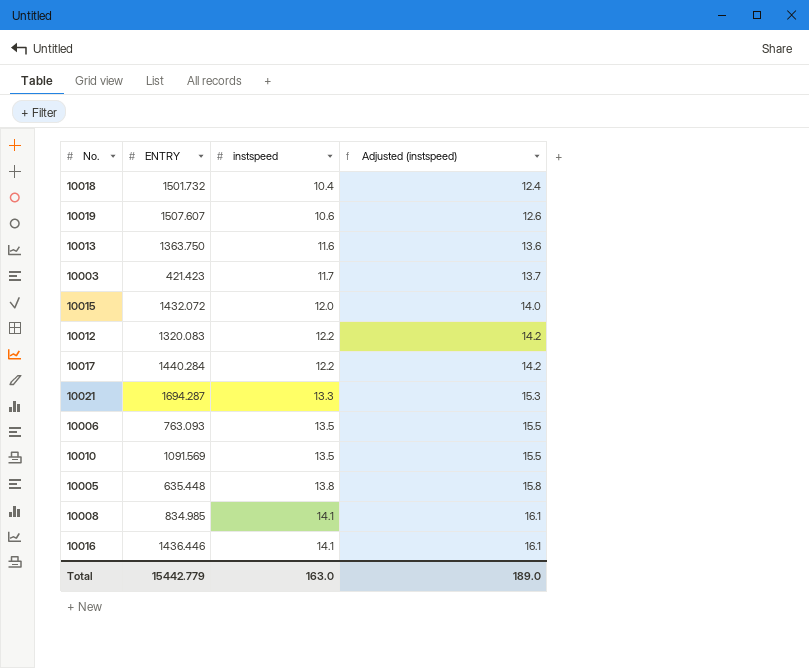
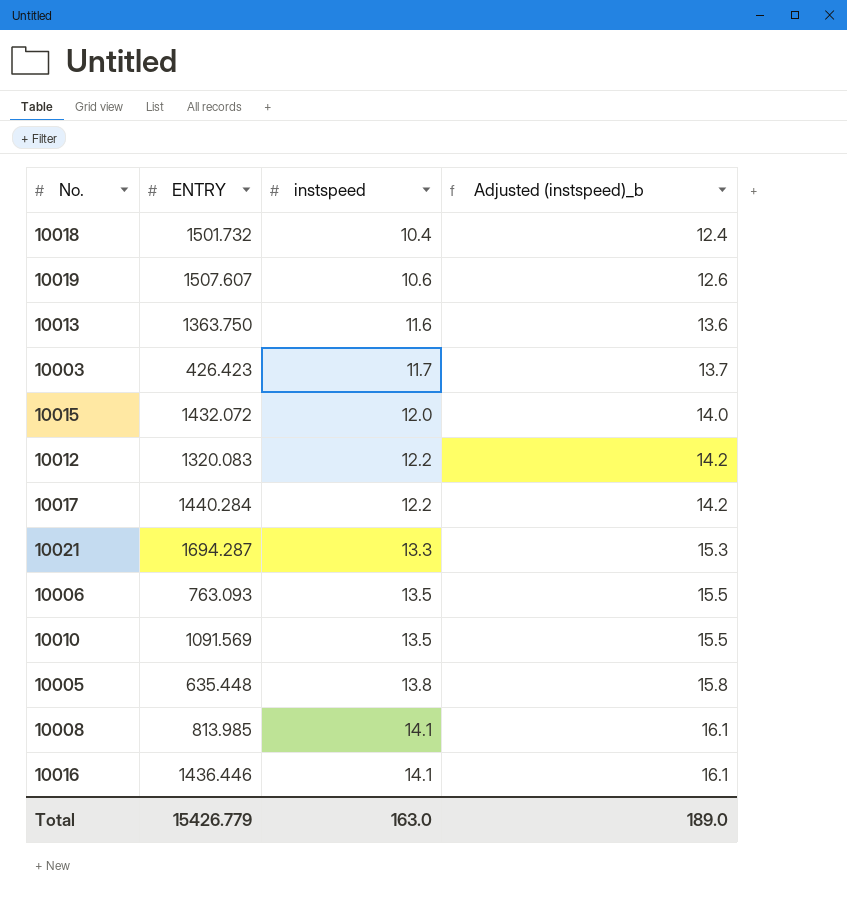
column name: Adjusted (instspeed) -> Adjusted (instspeed)_b
10003 | ENTRY: 421.423 -> 426.423
10008 | ENTRY: 834.985 -> 813.985
Total | ENTRY: 15442.779 -> 15426.779

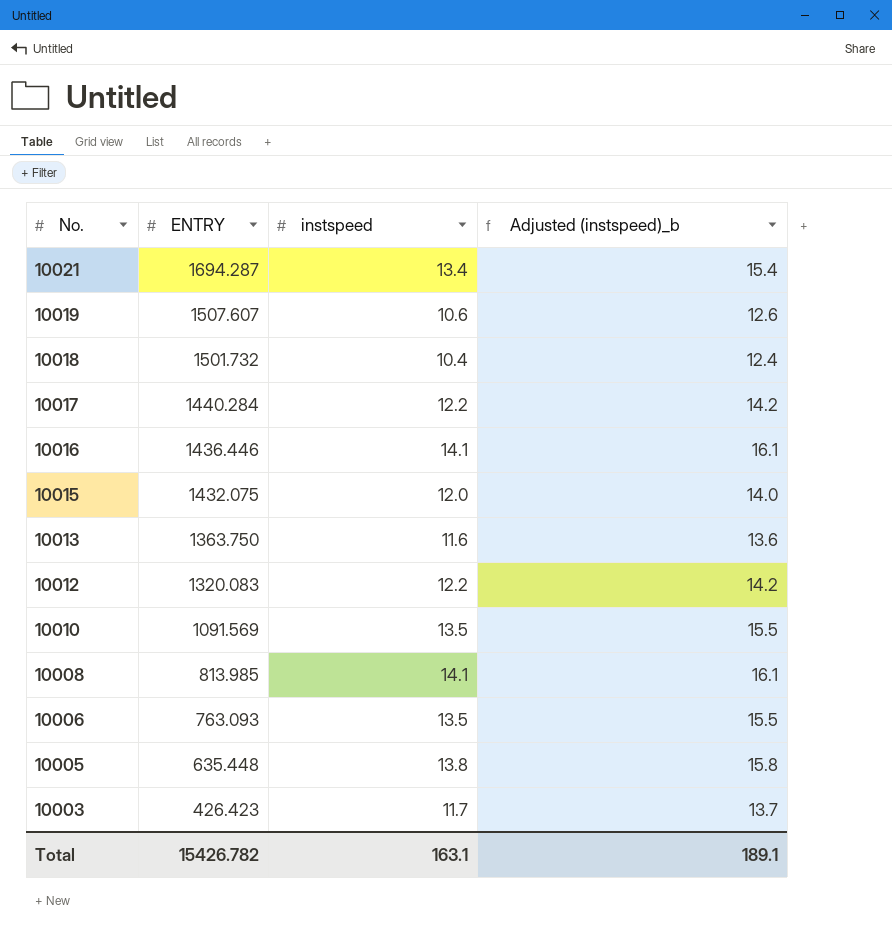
row order: instspeed ascending -> No. descending
10021 | instspeed: 13.3 -> 13.4
10021 | Adjusted (instspeed)_b: 15.3 -> 15.4
10015 | ENTRY: 1432.072 -> 1432.075
Total | ENTRY: 15426.779 -> 15426.782
Total | instspeed: 163.0 -> 163.1
Total | Adjusted (instspeed)_b: 189.0 -> 189.1

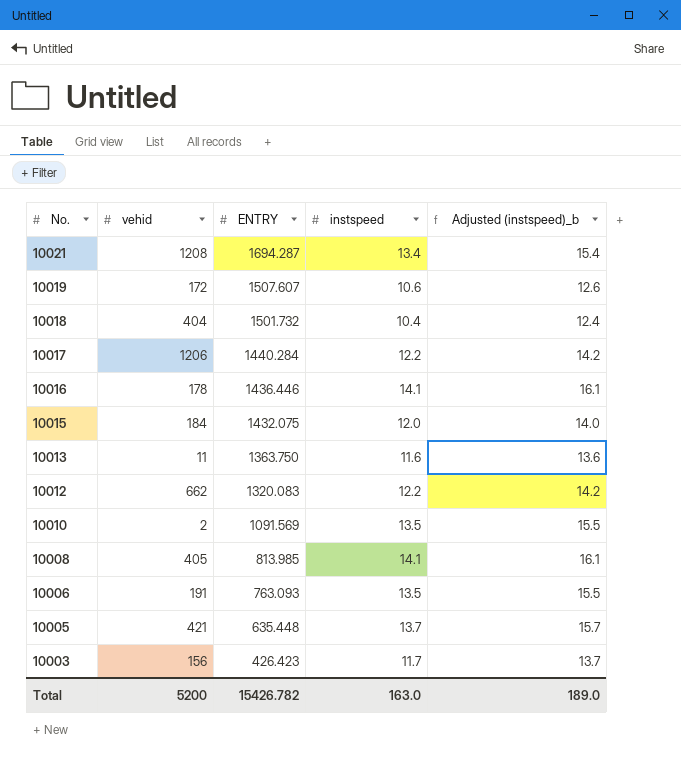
column vehid | position: none -> 2
10005 | instspeed: 13.8 -> 13.7
10005 | Adjusted (instspeed)_b: 15.8 -> 15.7
Total | instspeed: 163.1 -> 163.0
Total | Adjusted (instspeed)_b: 189.1 -> 189.0

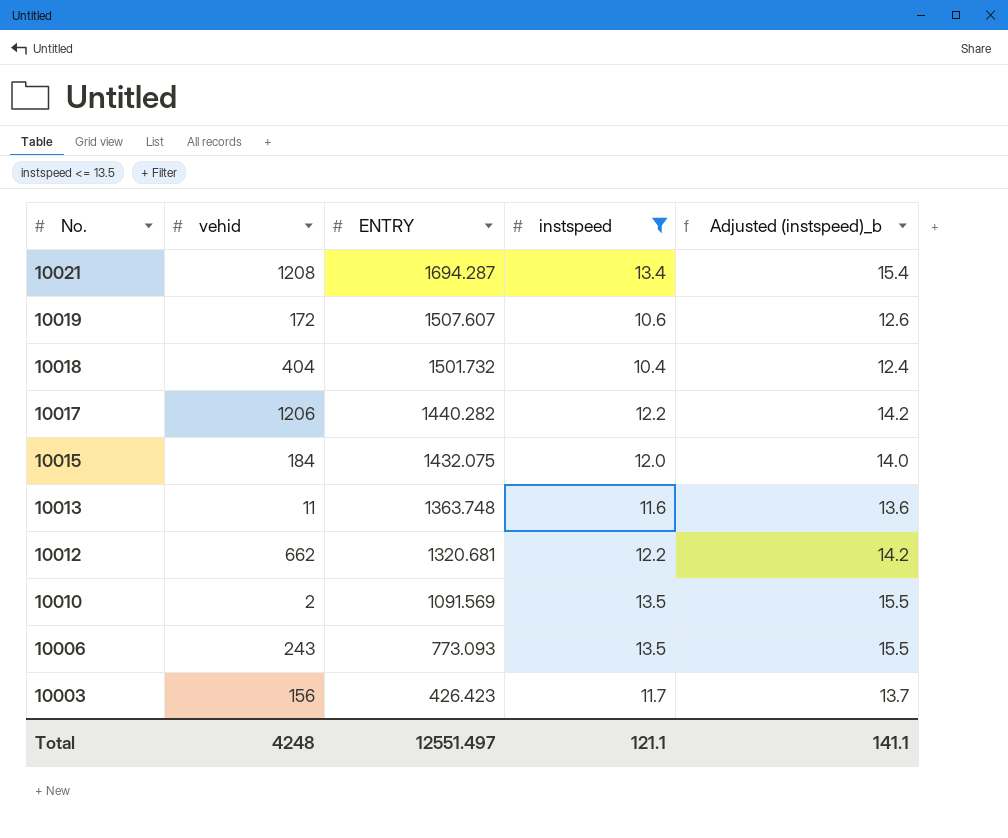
filter: none -> instspeed <= 13.5
10017 | ENTRY: 1440.284 -> 1440.282
10013 | ENTRY: 1363.750 -> 1363.748
10012 | ENTRY: 1320.083 -> 1320.681
10006 | vehid: 191 -> 243
10006 | ENTRY: 763.093 -> 773.093
Total | vehid: 5200 -> 4248
Total | ENTRY: 15426.782 -> 12551.497
Total | instspeed: 163.0 -> 121.1
Total | Adjusted (instspeed)_b: 189.0 -> 141.1

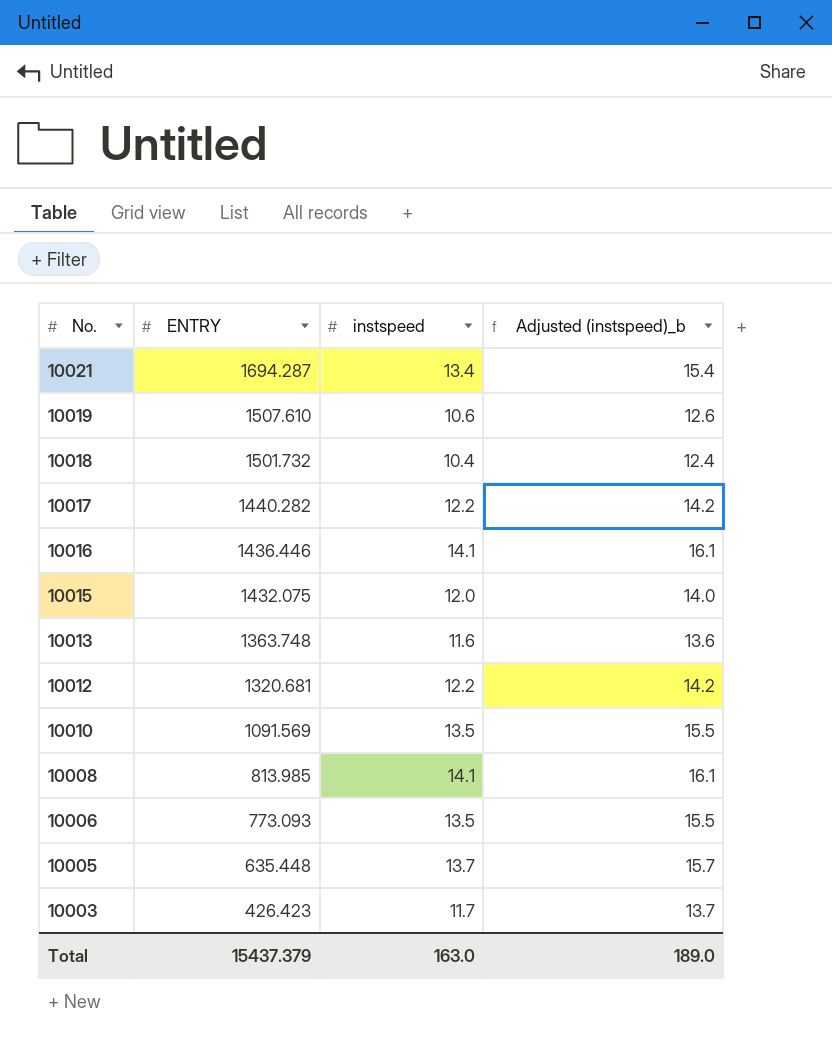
filter: instspeed <= 13.5 -> none
column vehid | position: 2 -> none
10019 | ENTRY: 1507.607 -> 1507.610
Total | ENTRY: 12551.497 -> 15437.379
Total | instspeed: 121.1 -> 163.0
Total | Adjusted (instspeed)_b: 141.1 -> 189.0

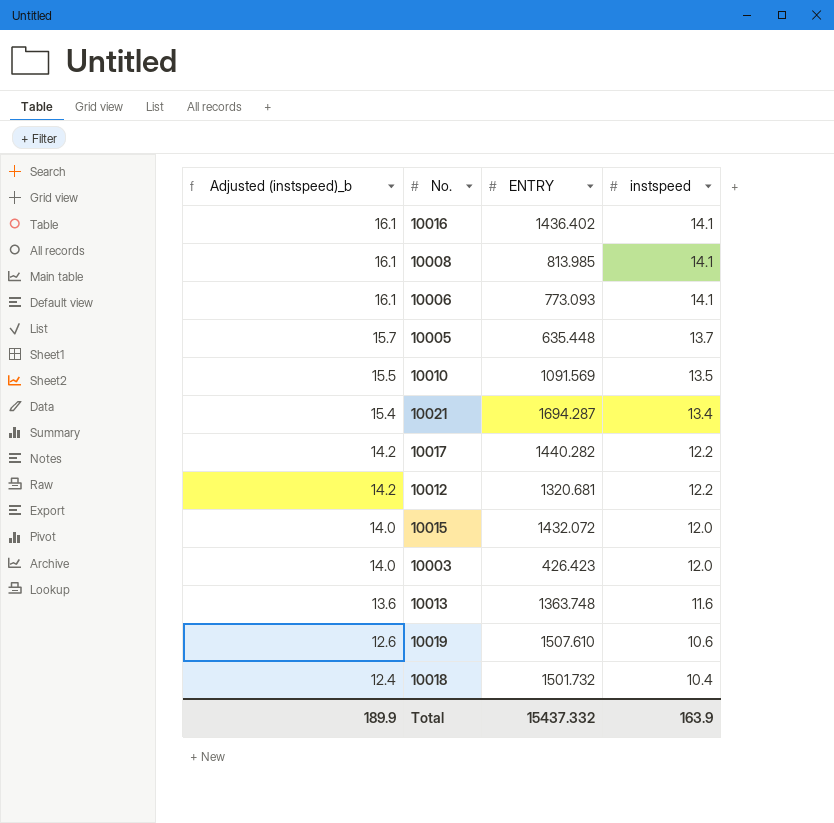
row order: No. descending -> Adjusted (instspeed)_b descending
column Adjusted (instspeed)_b | position: 4 -> 1
10016 | ENTRY: 1436.446 -> 1436.402
10006 | Adjusted (instspeed)_b: 15.5 -> 16.1
10006 | instspeed: 13.5 -> 14.1
10015 | ENTRY: 1432.075 -> 1432.072
10003 | Adjusted (instspeed)_b: 13.7 -> 14.0
10003 | instspeed: 11.7 -> 12.0
Total | Adjusted (instspeed)_b: 189.0 -> 189.9
Total | ENTRY: 15437.379 -> 15437.332
Total | instspeed: 163.0 -> 163.9

